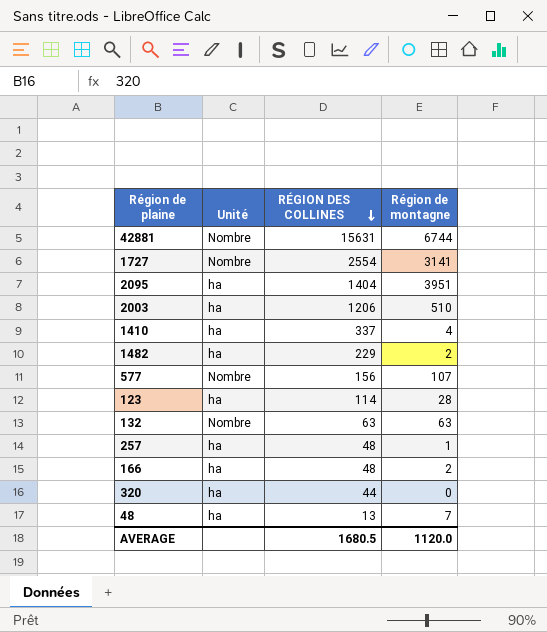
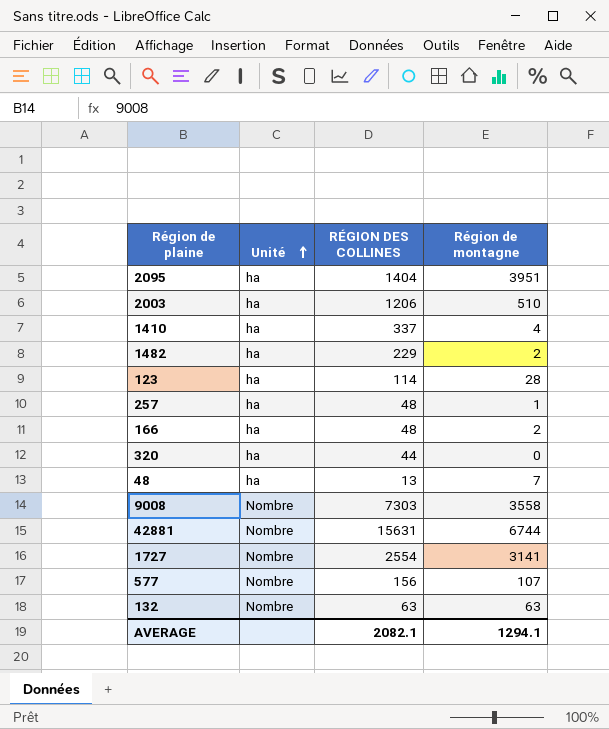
row order: RÉGION DES COLLINES descending -> Unité ascending
row 9008: none -> Nombre | 7303 | 3558
AVERAGE | RÉGION DES COLLINES: 1680.5 -> 2082.1
AVERAGE | Région de montagne: 1120.0 -> 1294.1

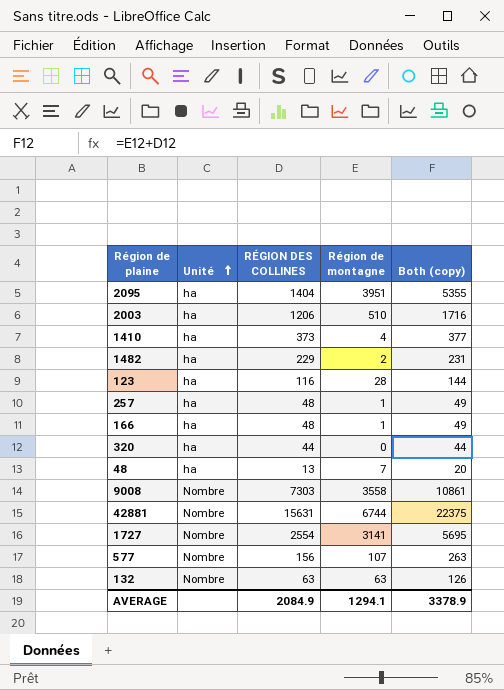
column Both (copy) | formula: none -> [RÉGION DES COLLINES] + [Région de montagne]
1410 | RÉGION DES COLLINES: 337 -> 373
123 | RÉGION DES COLLINES: 114 -> 116
166 | Région de montagne: 2 -> 1
AVERAGE | RÉGION DES COLLINES: 2082.1 -> 2084.9

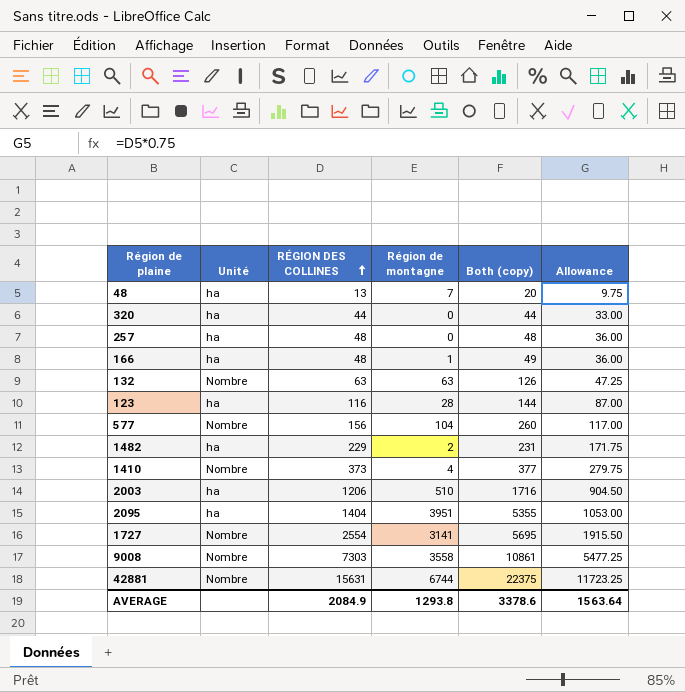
row order: Unité ascending -> RÉGION DES COLLINES ascending
column Allowance | formula: none -> [RÉGION DES COLLINES] * 0.75
257 | Région de montagne: 1 -> 0
257 | Both (copy): 49 -> 48
577 | Région de montagne: 107 -> 104
577 | Both (copy): 263 -> 260
1410 | Unité: ha -> Nombre
AVERAGE | Région de montagne: 1294.1 -> 1293.8
AVERAGE | Both (copy): 3378.9 -> 3378.6

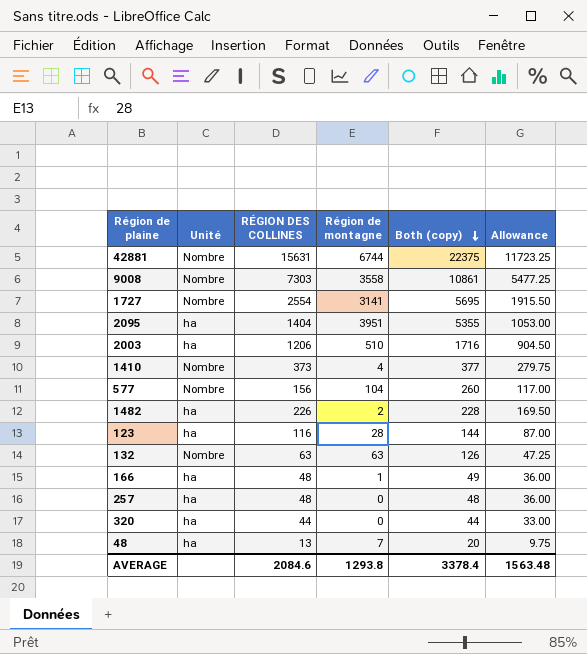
row order: RÉGION DES COLLINES ascending -> Both (copy) descending
1482 | RÉGION DES COLLINES: 229 -> 226
1482 | Both (copy): 231 -> 228
1482 | Allowance: 171.75 -> 169.50
AVERAGE | RÉGION DES COLLINES: 2084.9 -> 2084.6
AVERAGE | Both (copy): 3378.6 -> 3378.4
AVERAGE | Allowance: 1563.64 -> 1563.48

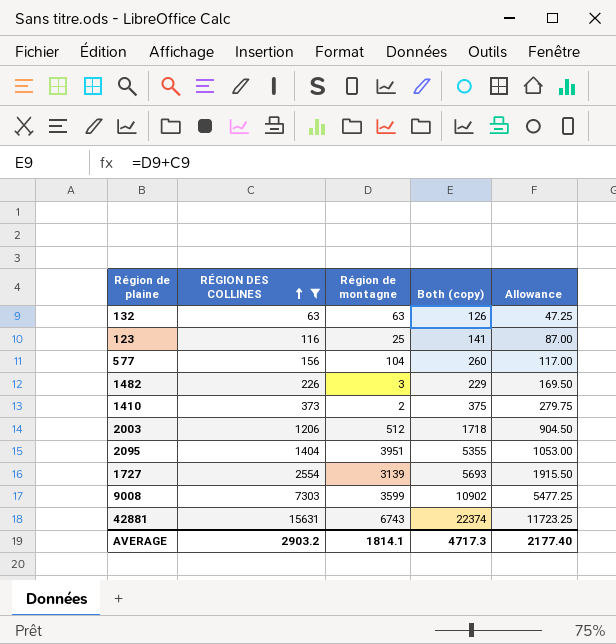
filter: none -> RÉGION DES COLLINES >= 63
row order: Both (copy) descending -> RÉGION DES COLLINES ascending
column Unité | position: 2 -> none
123 | Région de montagne: 28 -> 25
123 | Both (copy): 144 -> 141
1482 | Région de montagne: 2 -> 3
1482 | Both (copy): 228 -> 229
1410 | Région de montagne: 4 -> 2
1410 | Both (copy): 377 -> 375
2003 | Région de montagne: 510 -> 512
2003 | Both (copy): 1716 -> 1718
1727 | Région de montagne: 3141 -> 3139
1727 | Both (copy): 5695 -> 5693
9008 | Région de montagne: 3558 -> 3599
9008 | Both (copy): 10861 -> 10902
42881 | Région de montagne: 6744 -> 6743
42881 | Both (copy): 22375 -> 22374
AVERAGE | RÉGION DES COLLINES: 2084.6 -> 2903.2
AVERAGE | Région de montagne: 1293.8 -> 1814.1
AVERAGE | Both (copy): 3378.4 -> 4717.3
AVERAGE | Allowance: 1563.48 -> 2177.40

